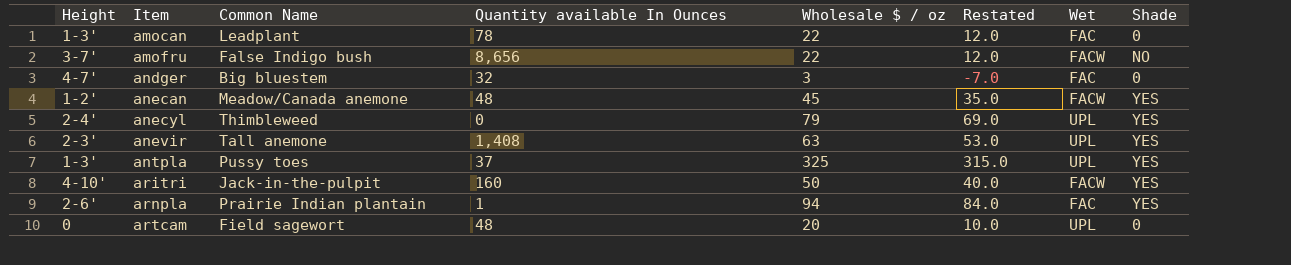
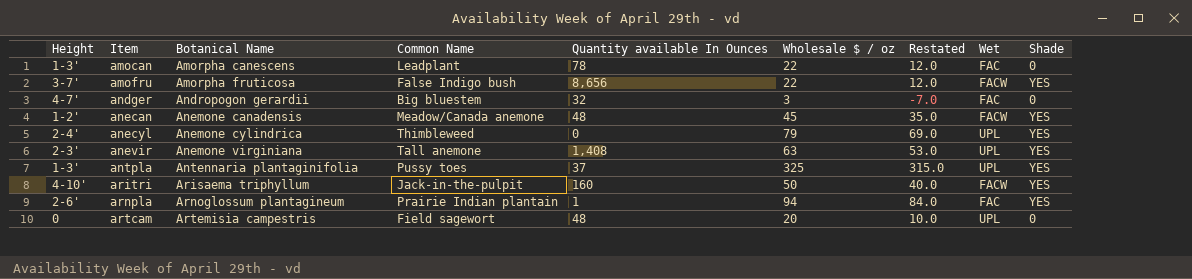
column Botanical Name | position: none -> 3
amofru | Shade: NO -> YES

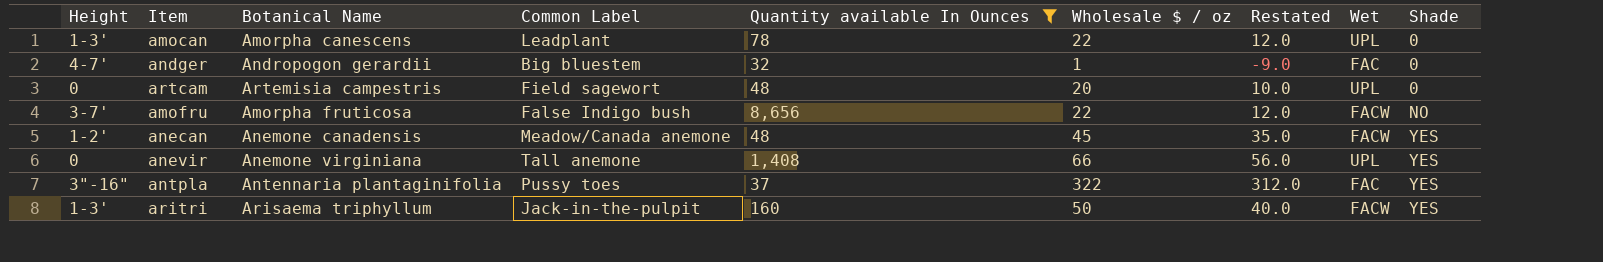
filter: none -> Quantity available In Ounces >= 32
row order: Item ascending -> Shade ascending
column name: Common Name -> Common Label
amocan | Wet: FAC -> UPL
andger | Wholesale $ / oz: 3 -> 1
andger | Restated: -7.0 -> -9.0
amofru | Shade: YES -> NO
anevir | Height: 2-3' -> 0
anevir | Wholesale $ / oz: 63 -> 66
anevir | Restated: 53.0 -> 56.0
antpla | Height: 1-3' -> 3"-16"
antpla | Wholesale $ / oz: 325 -> 322
antpla | Restated: 315.0 -> 312.0
antpla | Wet: UPL -> FAC
aritri | Height: 4-10' -> 1-3'

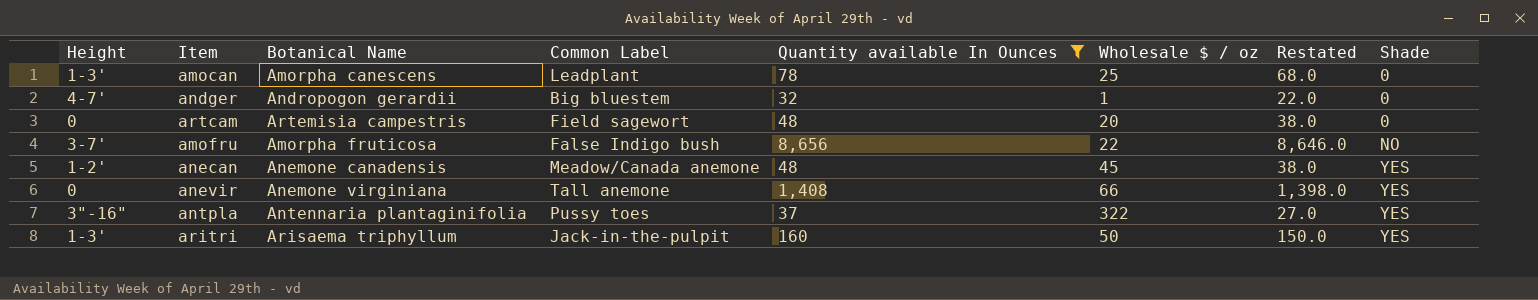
column Wet | position: 8 -> none
column Restated | formula: [Wholesale $ / oz] - 10 -> [Quantity available In Ounces] - 10
amocan | Wholesale $ / oz: 22 -> 25

